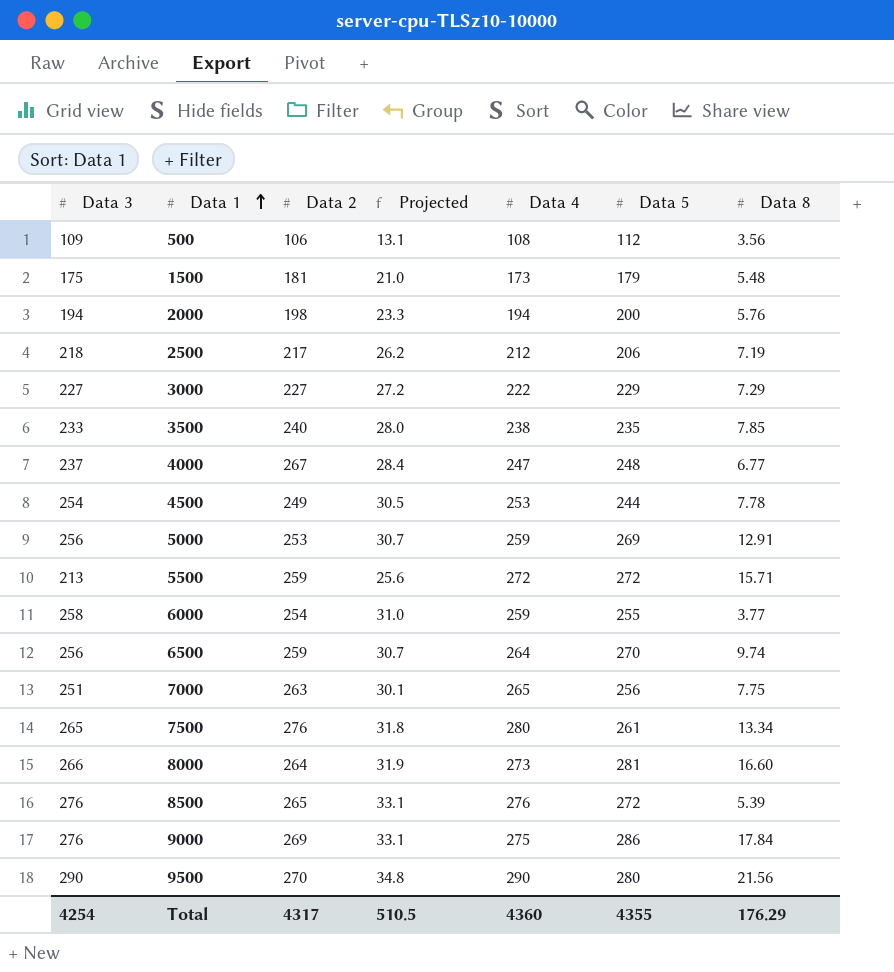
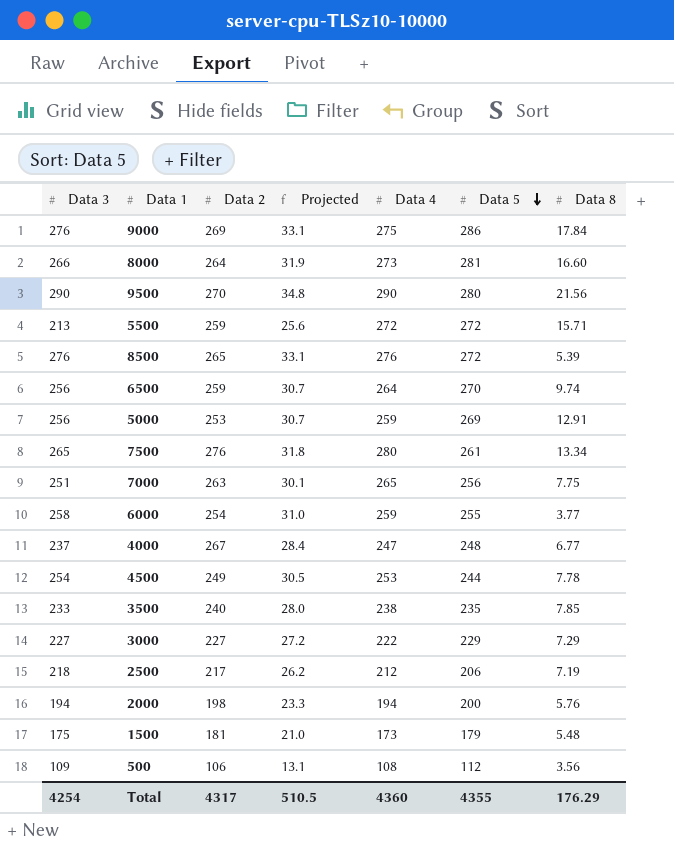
row order: Data 1 ascending -> Data 5 descending

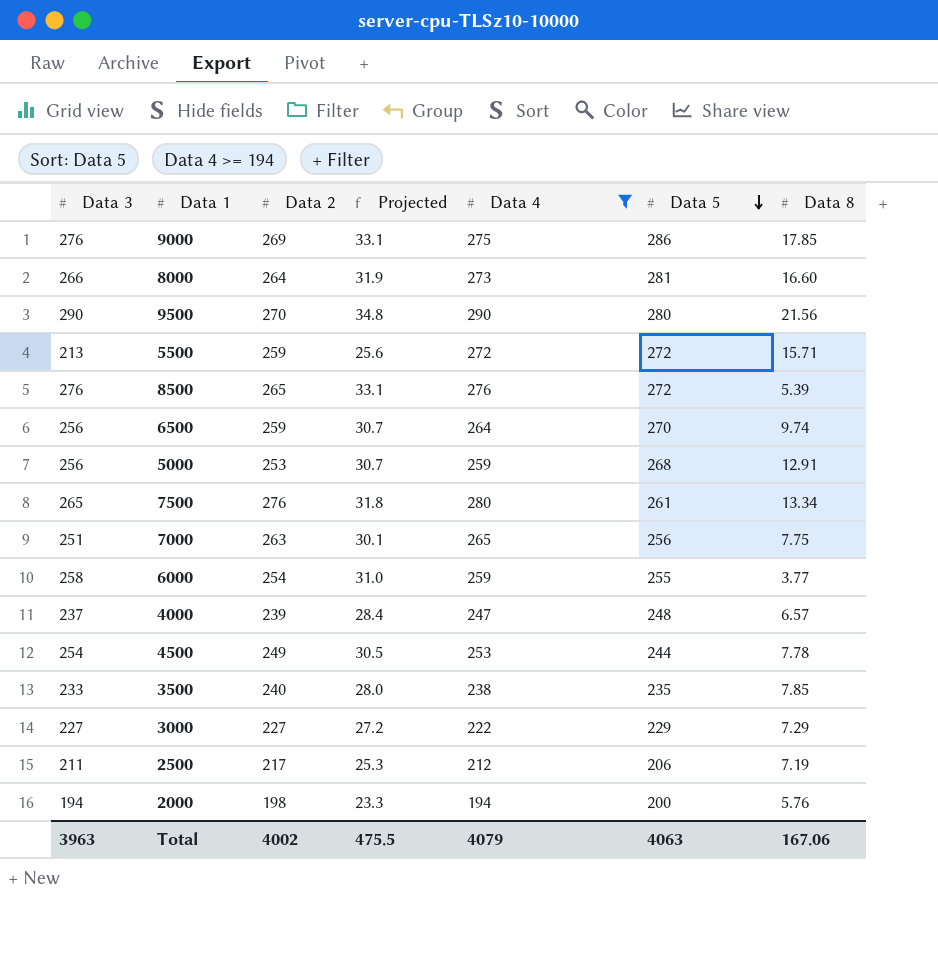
filter: none -> Data 4 >= 194
9000 | Data 8: 17.84 -> 17.85
5000 | Data 5: 269 -> 268
4000 | Data 2: 267 -> 239
4000 | Data 8: 6.77 -> 6.57
2500 | Data 3: 218 -> 211
2500 | Projected: 26.2 -> 25.3
Total | Data 3: 4254 -> 3963
Total | Data 2: 4317 -> 4002
Total | Projected: 510.5 -> 475.5
Total | Data 4: 4360 -> 4079
Total | Data 5: 4355 -> 4063
Total | Data 8: 176.29 -> 167.06

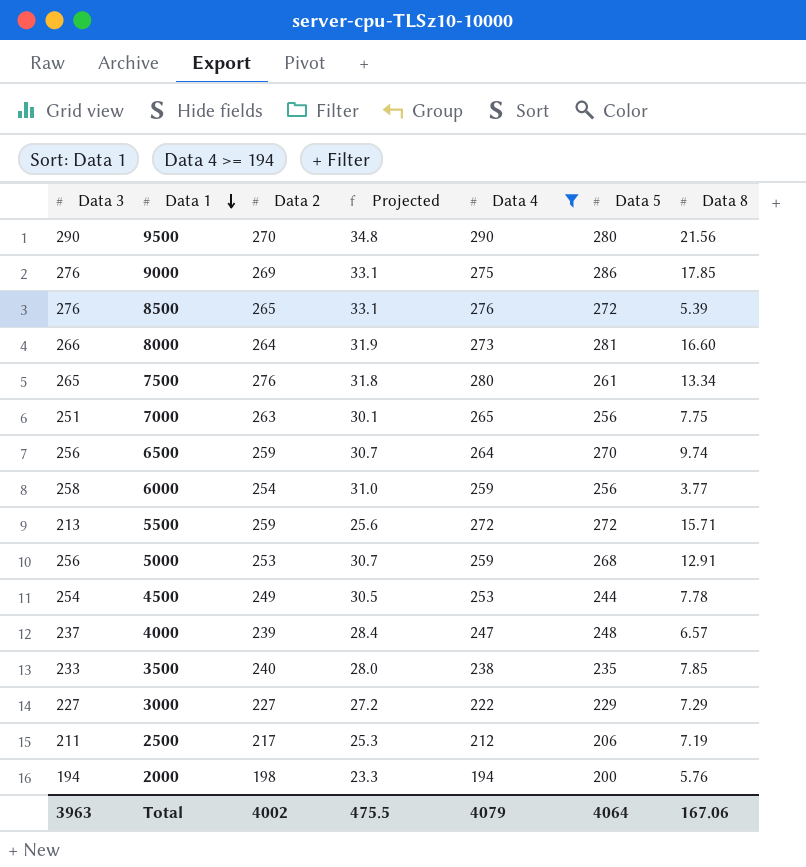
row order: Data 5 descending -> Data 1 descending
6000 | Data 5: 255 -> 256
Total | Data 5: 4063 -> 4064

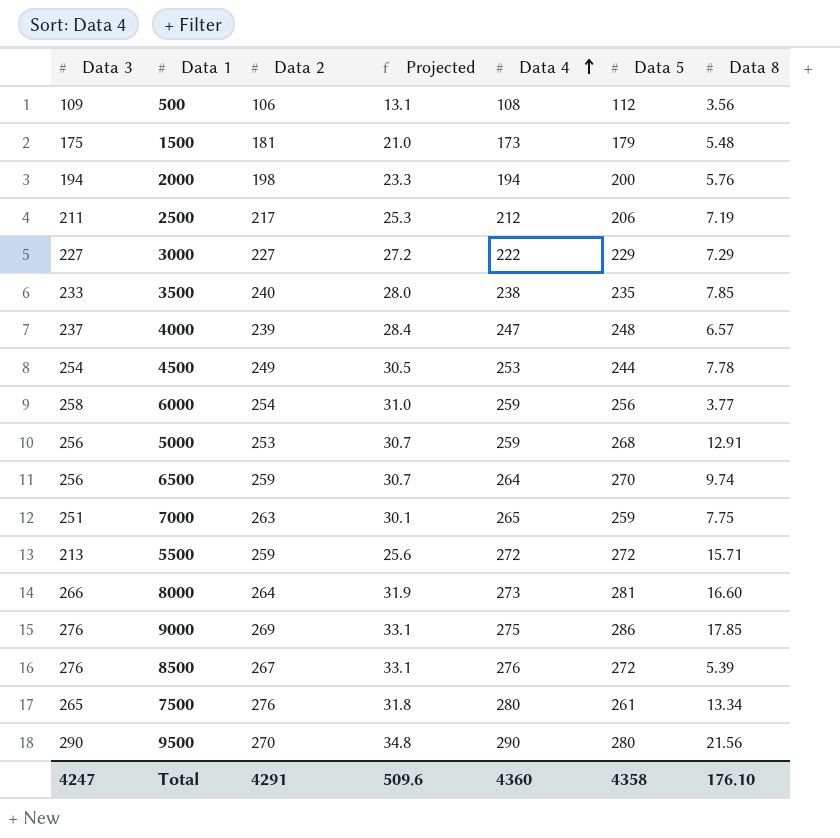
filter: Data 4 >= 194 -> none
row order: Data 1 descending -> Data 4 ascending
7000 | Data 5: 256 -> 259
8500 | Data 2: 265 -> 267
Total | Data 3: 3963 -> 4247
Total | Data 2: 4002 -> 4291
Total | Projected: 475.5 -> 509.6
Total | Data 4: 4079 -> 4360
Total | Data 5: 4064 -> 4358
Total | Data 8: 167.06 -> 176.10

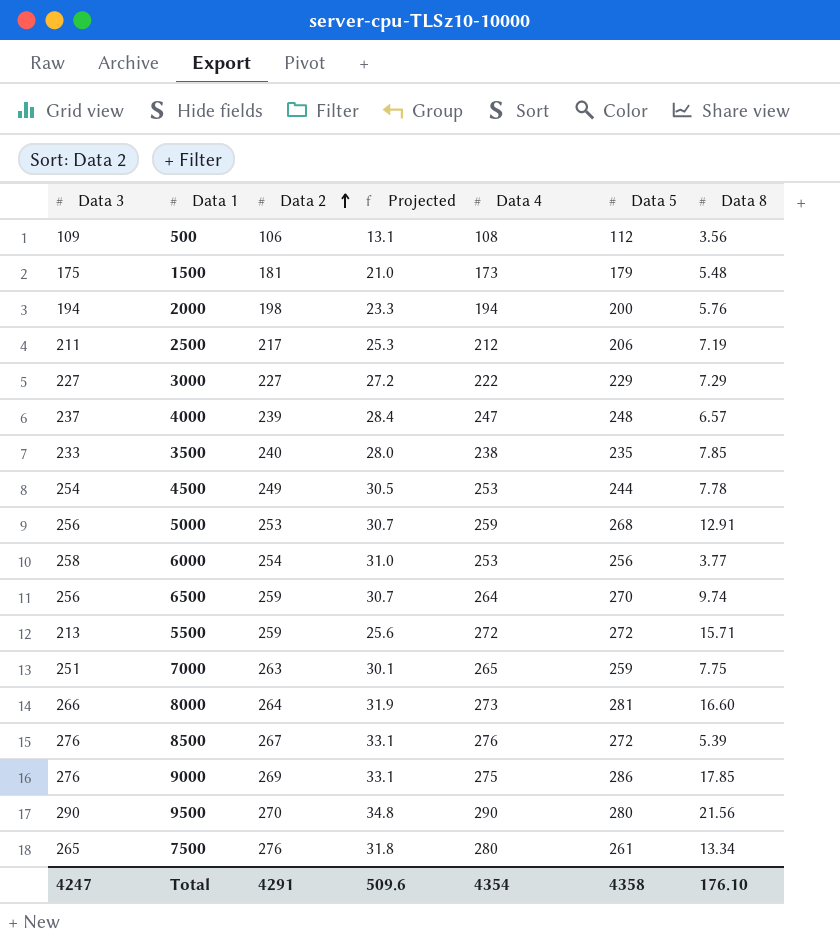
row order: Data 4 ascending -> Data 2 ascending
6000 | Data 4: 259 -> 253
Total | Data 4: 4360 -> 4354

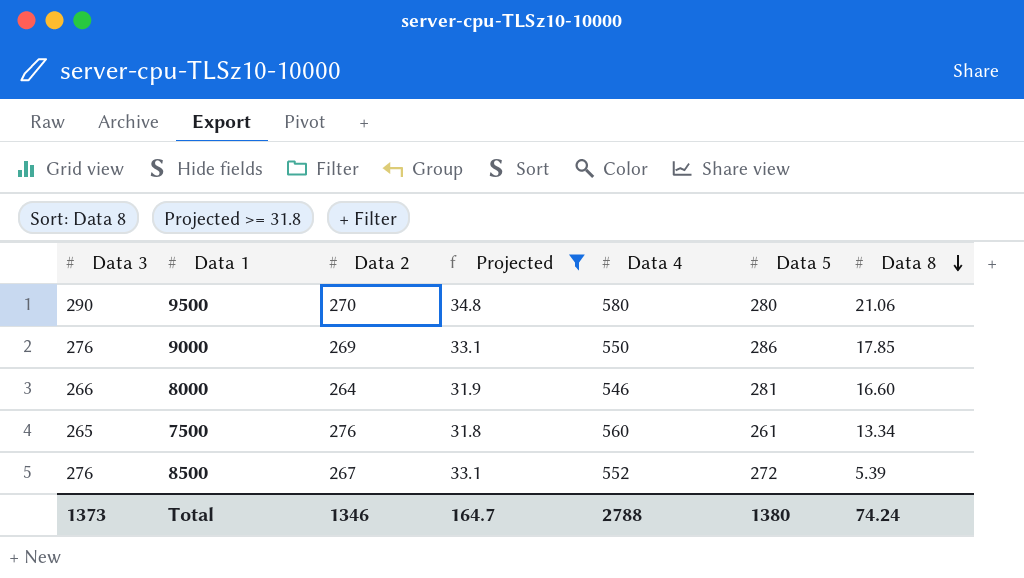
filter: none -> Projected >= 31.8
row order: Data 2 ascending -> Data 8 descending
9500 | Data 4: 290 -> 580
9500 | Data 8: 21.56 -> 21.06
9000 | Data 4: 275 -> 550
8000 | Data 4: 273 -> 546
7500 | Data 4: 280 -> 560
8500 | Data 4: 276 -> 552
Total | Data 3: 4247 -> 1373
Total | Data 2: 4291 -> 1346
Total | Projected: 509.6 -> 164.7
Total | Data 4: 4354 -> 2788
Total | Data 5: 4358 -> 1380
Total | Data 8: 176.10 -> 74.24

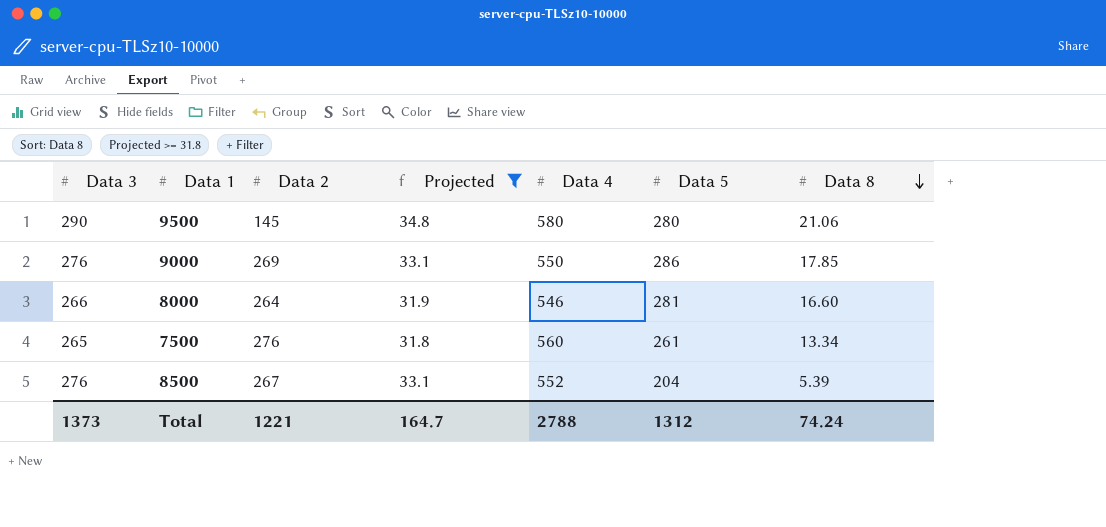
9500 | Data 2: 270 -> 145
8500 | Data 5: 272 -> 204
Total | Data 2: 1346 -> 1221
Total | Data 5: 1380 -> 1312

